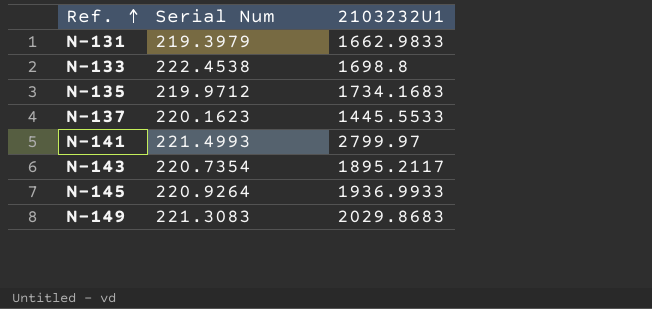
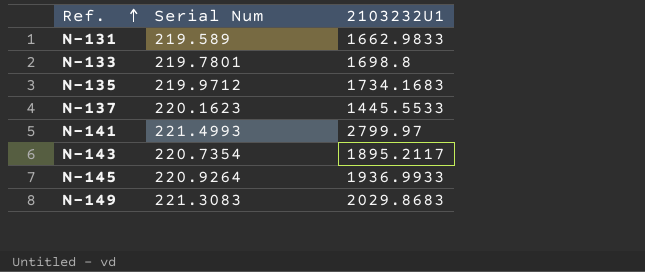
N-131 | Serial Num: 219.3979 -> 219.589
N-133 | Serial Num: 222.4538 -> 219.7801

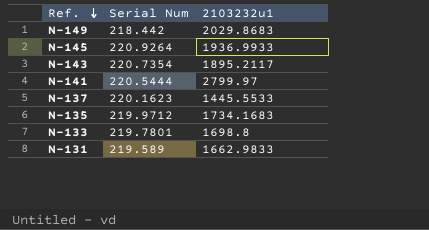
row order: Ref. ascending -> Ref. descending
column name: 2103232U1 -> 2103232u1
N-149 | Serial Num: 221.3083 -> 218.442
N-141 | Serial Num: 221.4993 -> 220.5444

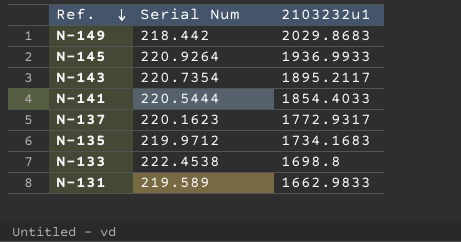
N-141 | 2103232u1: 2799.97 -> 1854.4033
N-137 | 2103232u1: 1445.5533 -> 1772.9317
N-133 | Serial Num: 219.7801 -> 222.4538

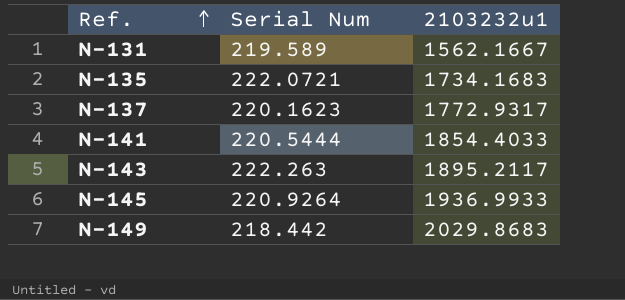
row order: Ref. descending -> Ref. ascending
row N-133: 222.4538 | 1698.8 -> none
N-131 | 2103232u1: 1662.9833 -> 1562.1667
N-135 | Serial Num: 219.9712 -> 222.0721
N-143 | Serial Num: 220.7354 -> 222.263

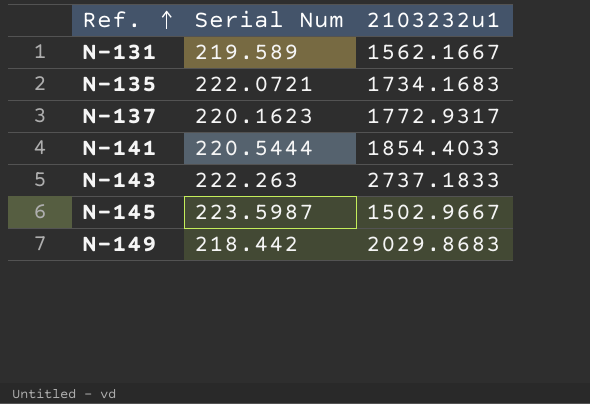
N-143 | 2103232u1: 1895.2117 -> 2737.1833
N-145 | Serial Num: 220.9264 -> 223.5987
N-145 | 2103232u1: 1936.9933 -> 1502.9667

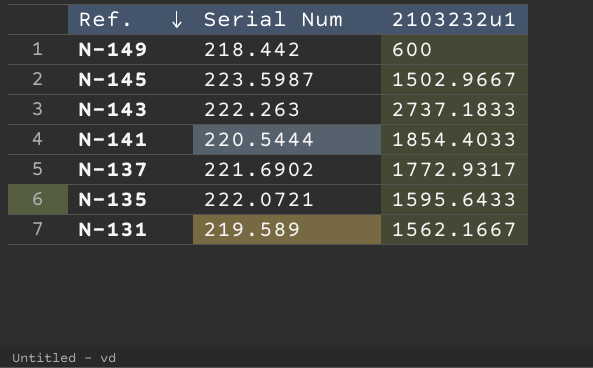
row order: Ref. ascending -> Ref. descending
N-149 | 2103232u1: 2029.8683 -> 600
N-137 | Serial Num: 220.1623 -> 221.6902
N-135 | 2103232u1: 1734.1683 -> 1595.6433

